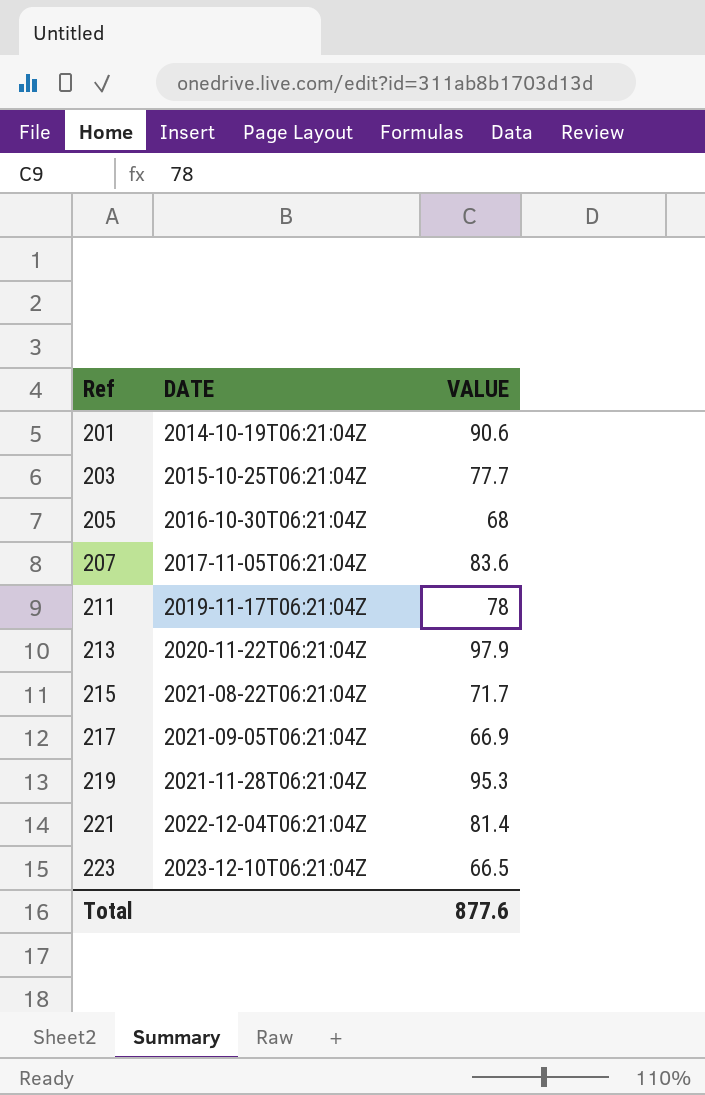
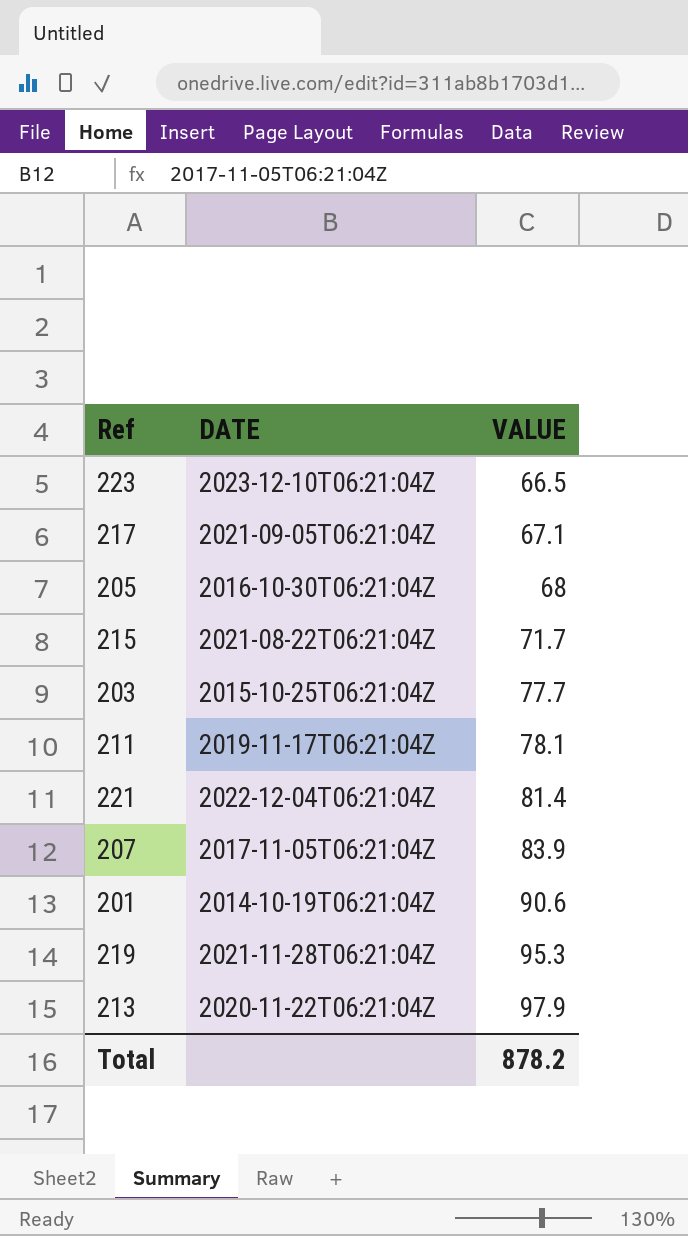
row order: Ref ascending -> VALUE ascending
217 | VALUE: 66.9 -> 67.1
211 | VALUE: 78 -> 78.1
207 | VALUE: 83.6 -> 83.9
Total | VALUE: 877.6 -> 878.2

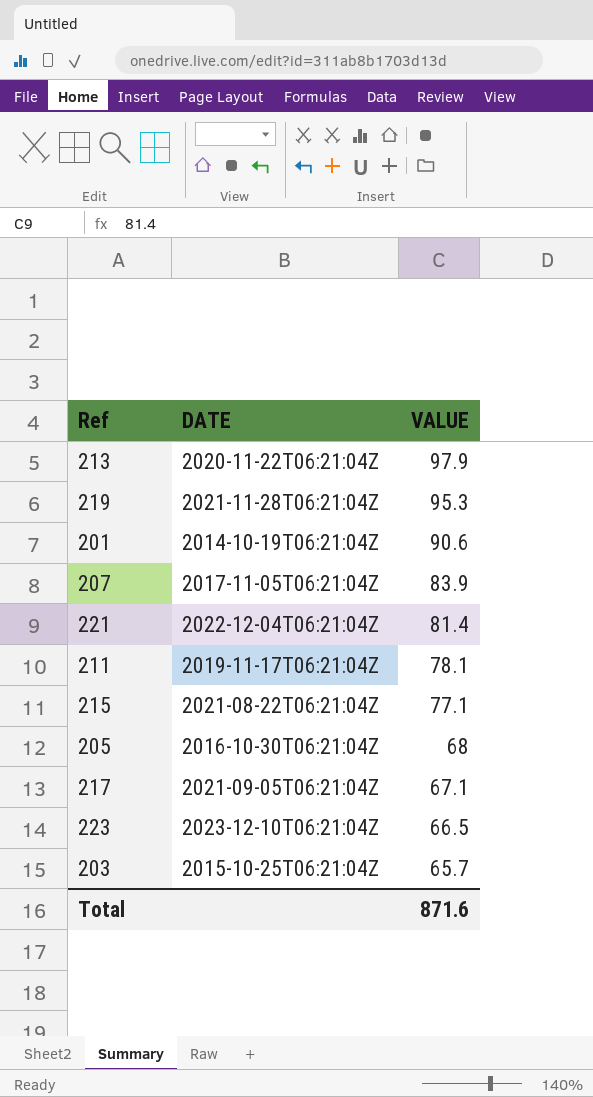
row order: VALUE ascending -> VALUE descending
215 | VALUE: 71.7 -> 77.1
203 | VALUE: 77.7 -> 65.7
Total | VALUE: 878.2 -> 871.6

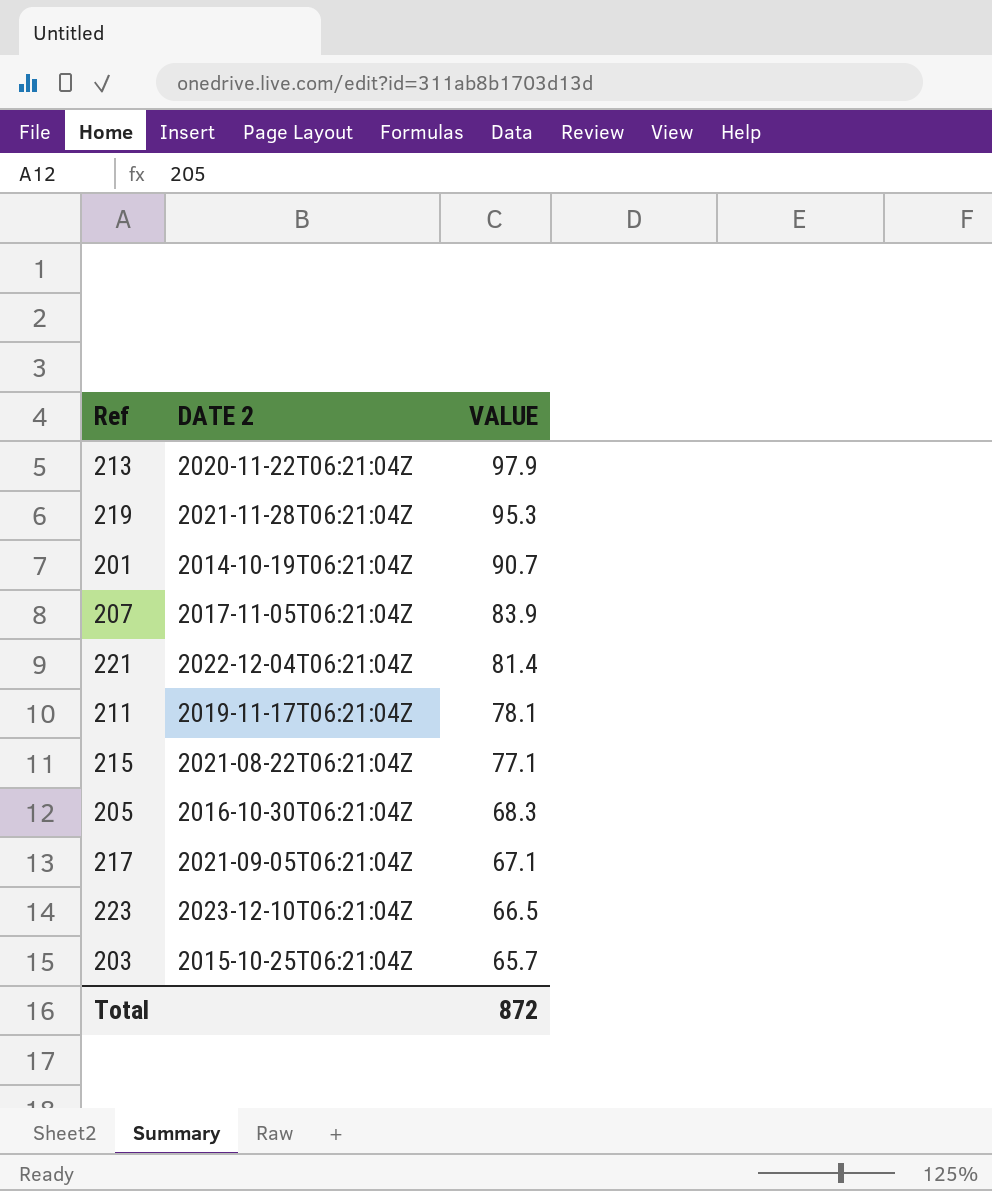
column name: DATE -> DATE 2
201 | VALUE: 90.6 -> 90.7
205 | VALUE: 68 -> 68.3
Total | VALUE: 871.6 -> 872

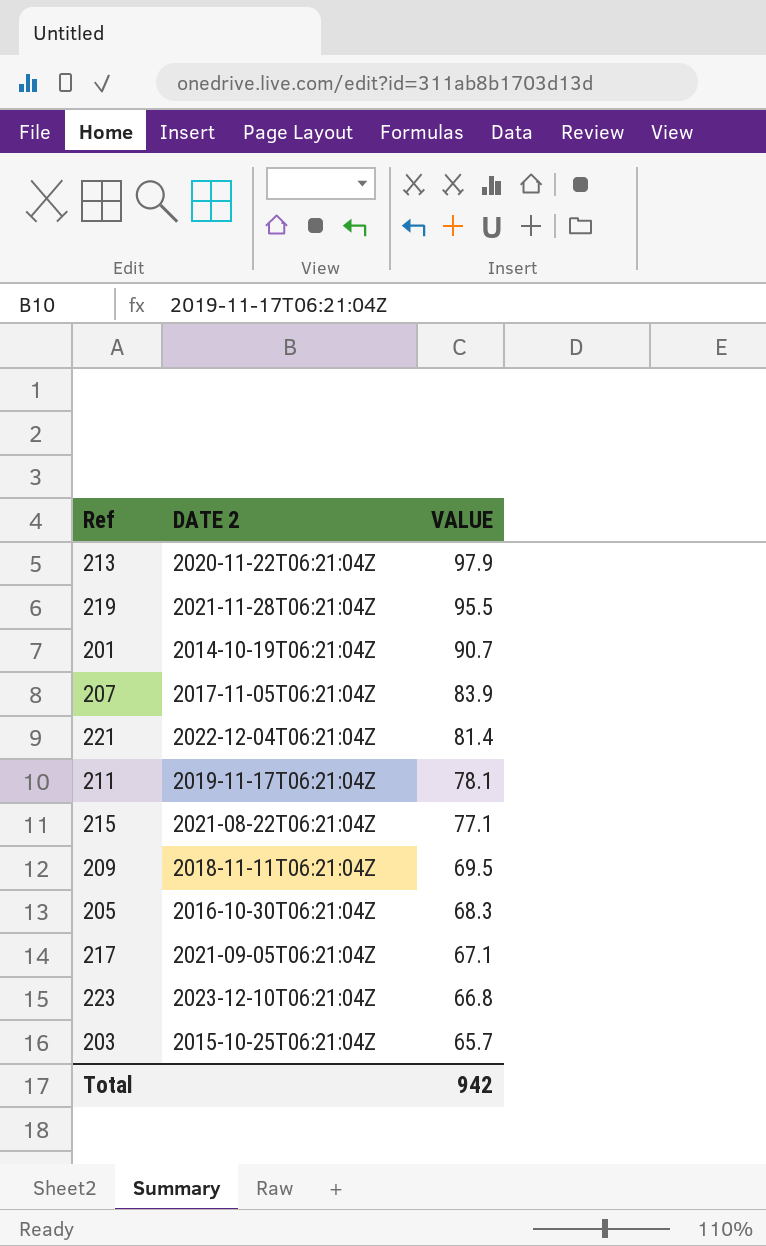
219 | VALUE: 95.3 -> 95.5
row 209: none -> 2018-11-11T06:21:04Z | 69.5
223 | VALUE: 66.5 -> 66.8
Total | VALUE: 872 -> 942

